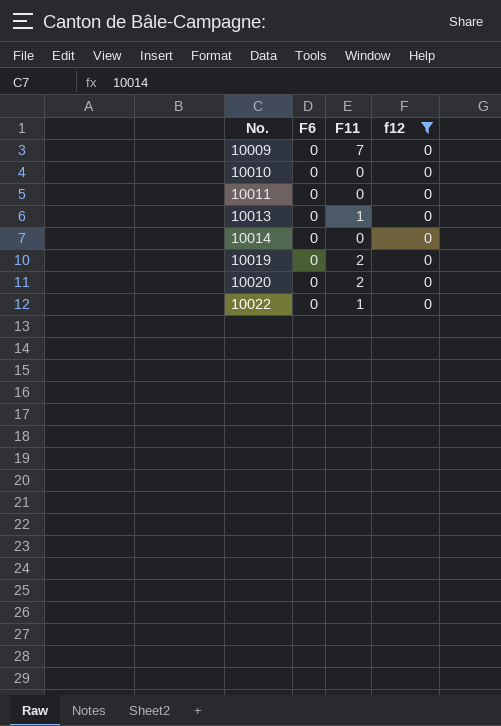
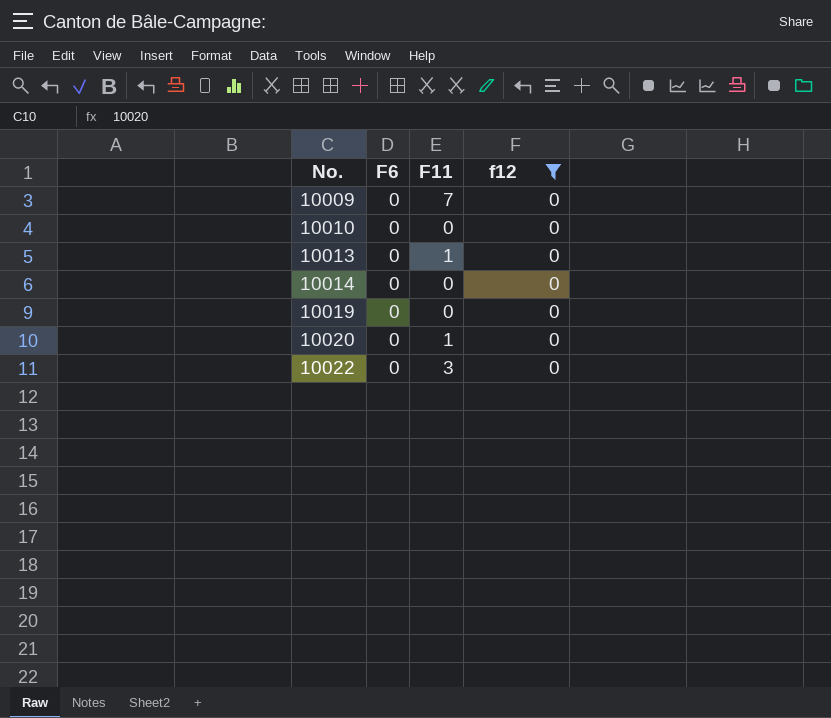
row 10011: 0 | 0 | 0 -> none
10019 | F11: 2 -> 0
10020 | F11: 2 -> 1
10022 | F11: 1 -> 3

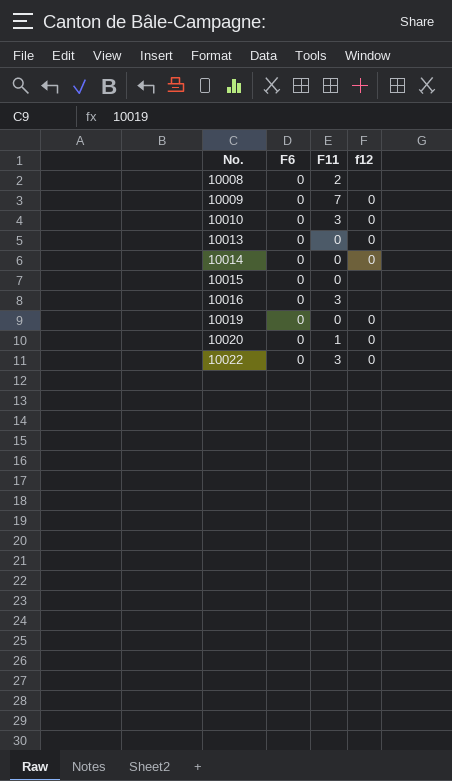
filter: f12 = 0 -> none
10010 | F11: 0 -> 3
10013 | F11: 1 -> 0

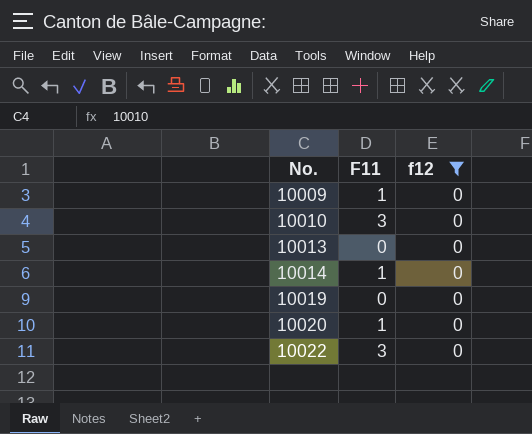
filter: none -> f12 = 0
column F6 | position: 2 -> none
10009 | F11: 7 -> 1
10014 | F11: 0 -> 1

